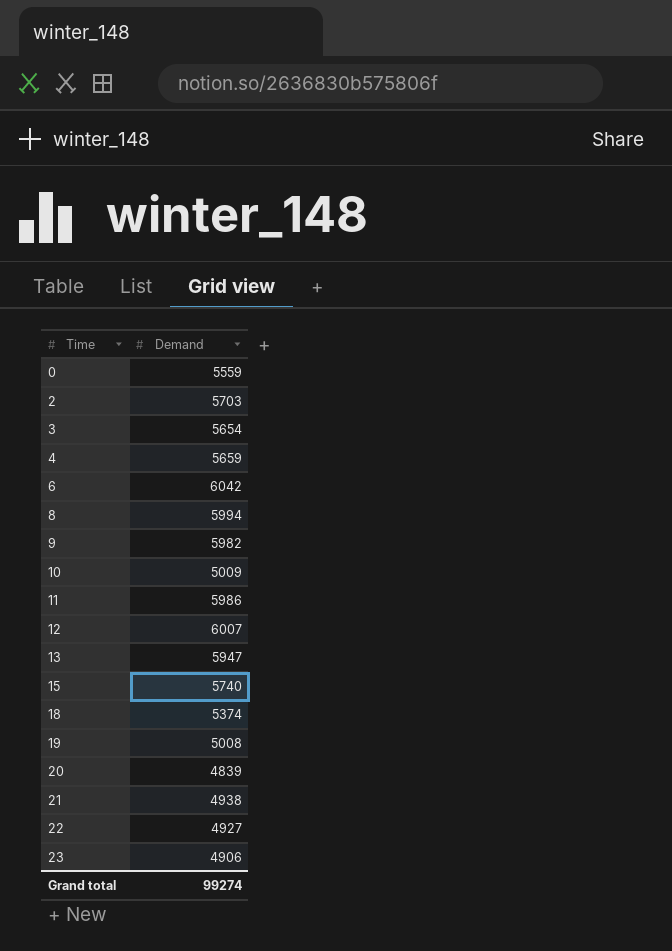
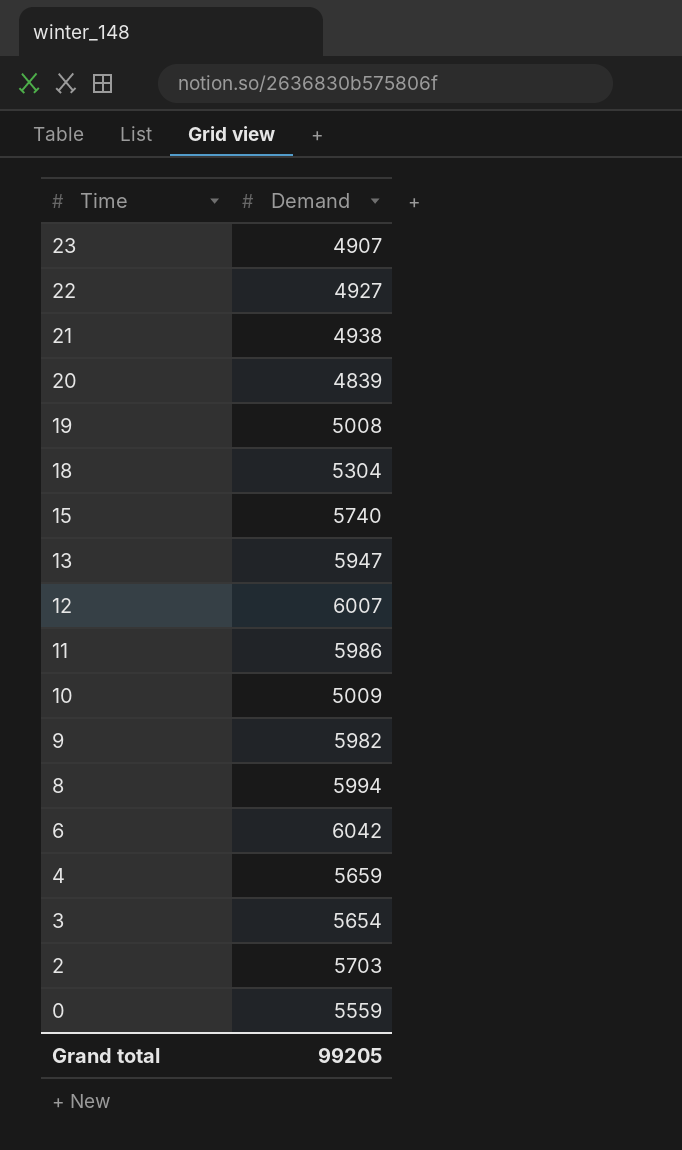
row order: Time ascending -> Time descending
23 | Demand: 4906 -> 4907
18 | Demand: 5374 -> 5304
Grand total | Demand: 99274 -> 99205

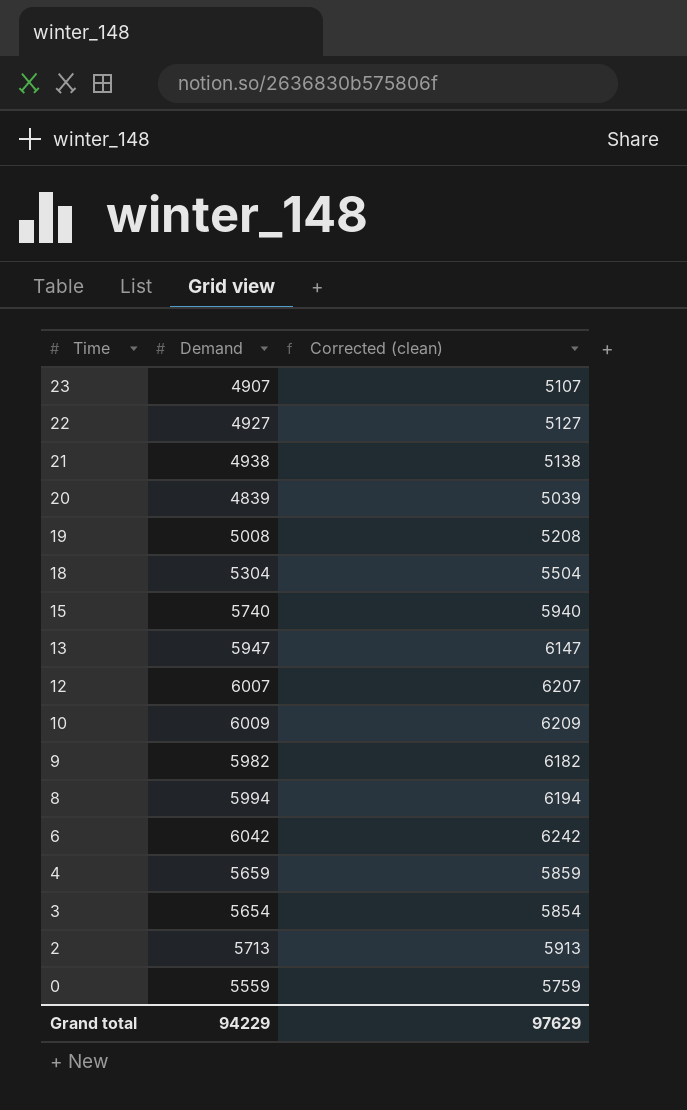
column Corrected (clean) | formula: none -> [Demand] + 200
row 11: 5986 -> none
10 | Demand: 5009 -> 6009
2 | Demand: 5703 -> 5713
Grand total | Demand: 99205 -> 94229

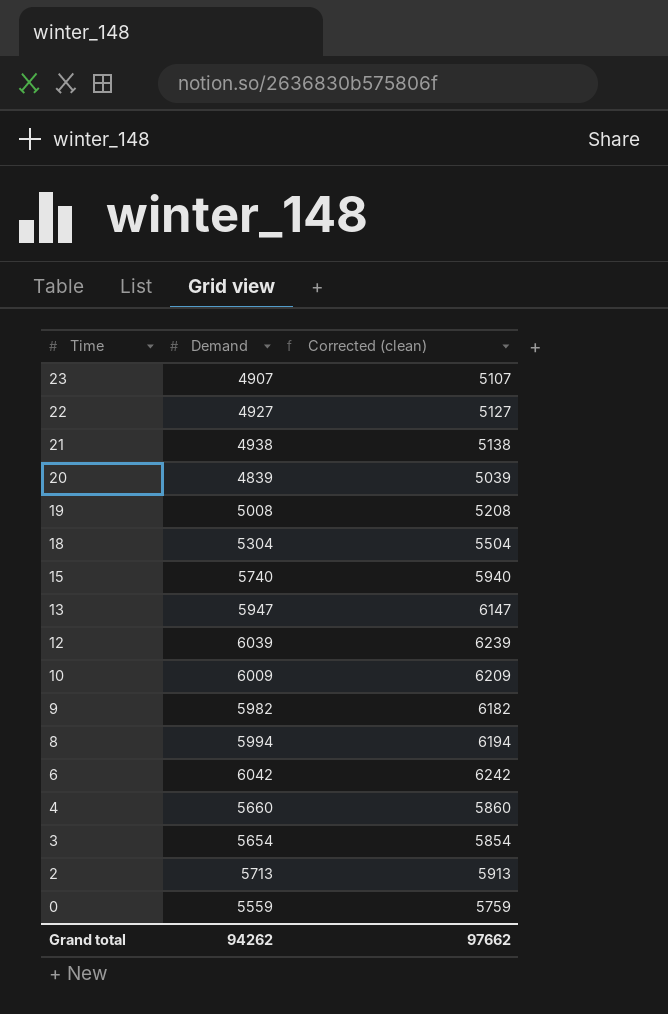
12 | Demand: 6007 -> 6039
12 | Corrected (clean): 6207 -> 6239
4 | Demand: 5659 -> 5660
4 | Corrected (clean): 5859 -> 5860
Grand total | Demand: 94229 -> 94262
Grand total | Corrected (clean): 97629 -> 97662

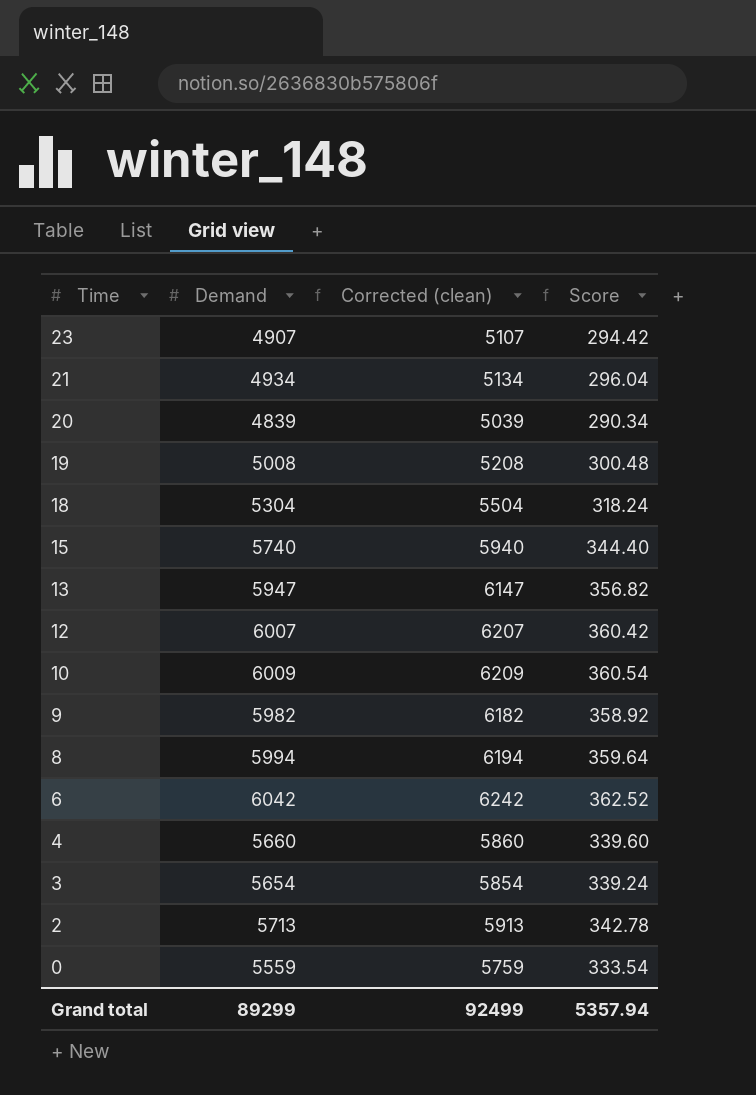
column Score | formula: none -> [Demand] * 0.06
row 22: 4927 | 5127 -> none
21 | Demand: 4938 -> 4934
21 | Corrected (clean): 5138 -> 5134
12 | Demand: 6039 -> 6007
12 | Corrected (clean): 6239 -> 6207
Grand total | Demand: 94262 -> 89299
Grand total | Corrected (clean): 97662 -> 92499

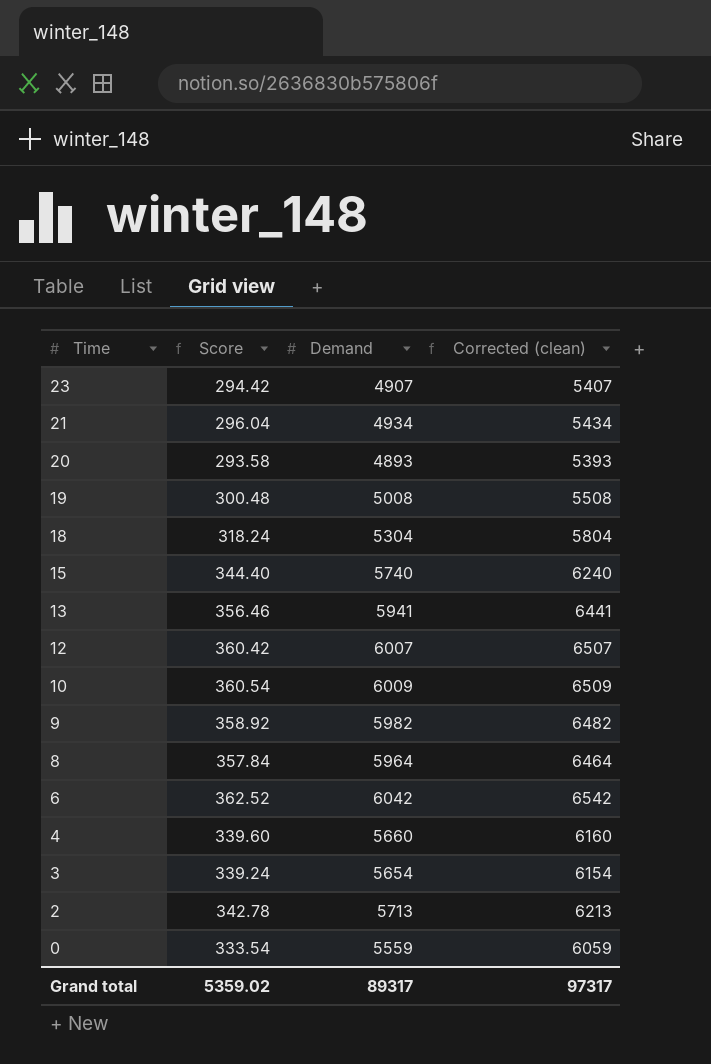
column Score | position: 4 -> 2
column Corrected (clean) | formula: [Demand] + 200 -> [Demand] + 500
20 | Score: 290.34 -> 293.58
20 | Demand: 4839 -> 4893
13 | Score: 356.82 -> 356.46
13 | Demand: 5947 -> 5941
8 | Score: 359.64 -> 357.84
8 | Demand: 5994 -> 5964
Grand total | Score: 5357.94 -> 5359.02
Grand total | Demand: 89299 -> 89317
Grand total | Corrected (clean): 92499 -> 97317

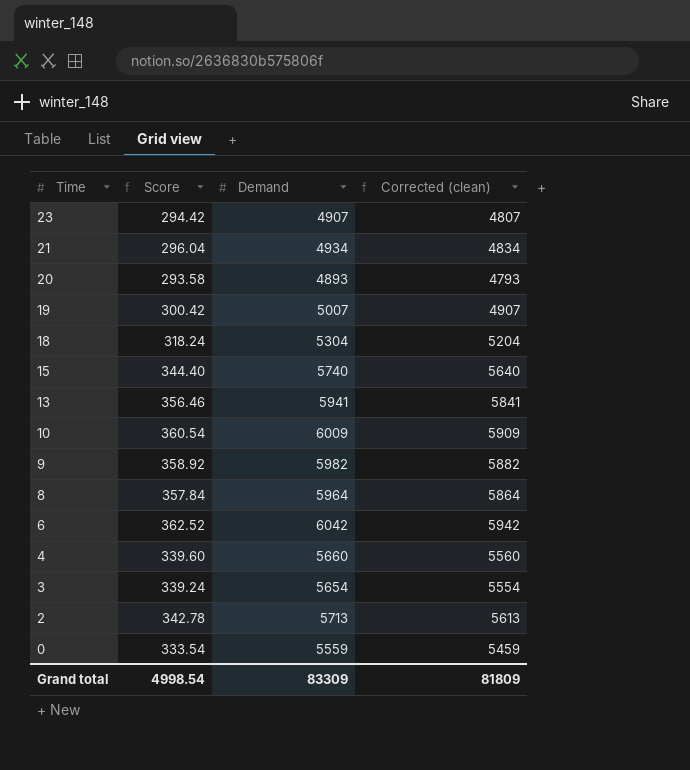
column Corrected (clean) | formula: [Demand] + 500 -> [Demand] - 100
row 12: 360.42 | 6007 | 6507 -> none
19 | Score: 300.48 -> 300.42
19 | Demand: 5008 -> 5007
Grand total | Score: 5359.02 -> 4998.54
Grand total | Demand: 89317 -> 83309
Grand total | Corrected (clean): 97317 -> 81809

